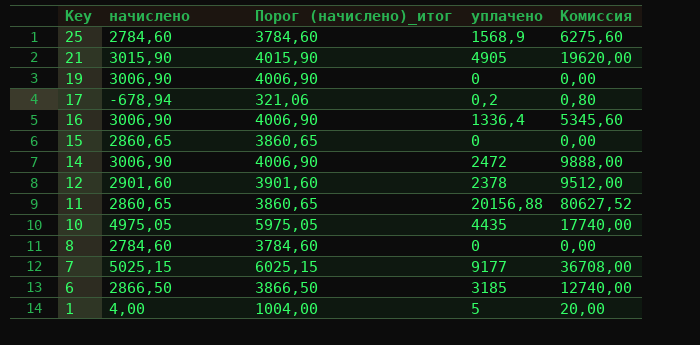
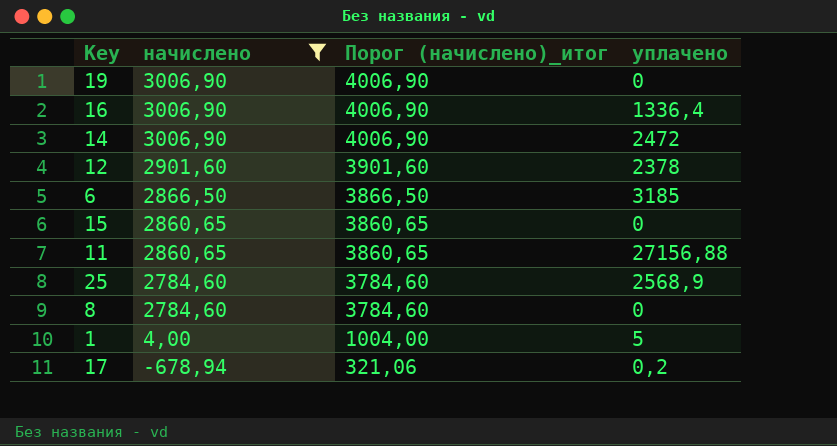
filter: none -> начислено <= 3006,90
row order: Key descending -> начислено descending
column Комиссия | formula: [уплачено] * 4 -> none
11 | уплачено: 20156,88 -> 27156,88
25 | уплачено: 1568,9 -> 2568,9

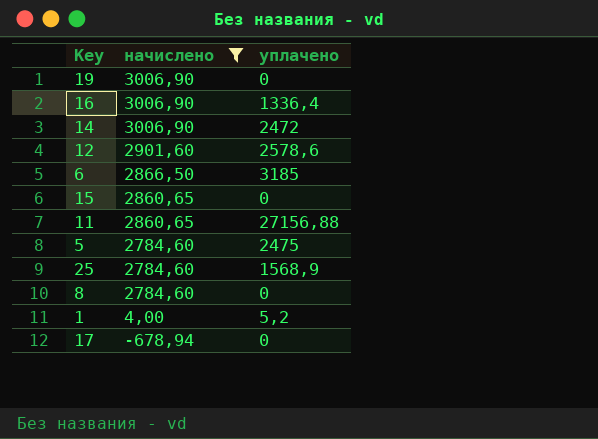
column Порог (начислено)_итог | formula: [начислено] + 1000 -> none
12 | уплачено: 2378 -> 2578,6
row 5: none -> 2784,60 | 2475
25 | уплачено: 2568,9 -> 1568,9
1 | уплачено: 5 -> 5,2
17 | уплачено: 0,2 -> 0

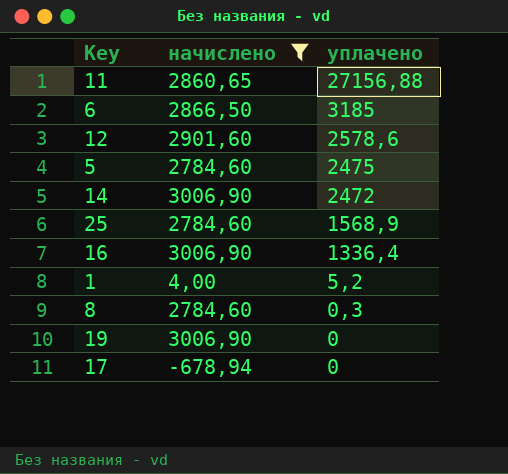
row order: начислено descending -> уплачено descending
row 15: 2860,65 | 0 -> none
8 | уплачено: 0 -> 0,3

